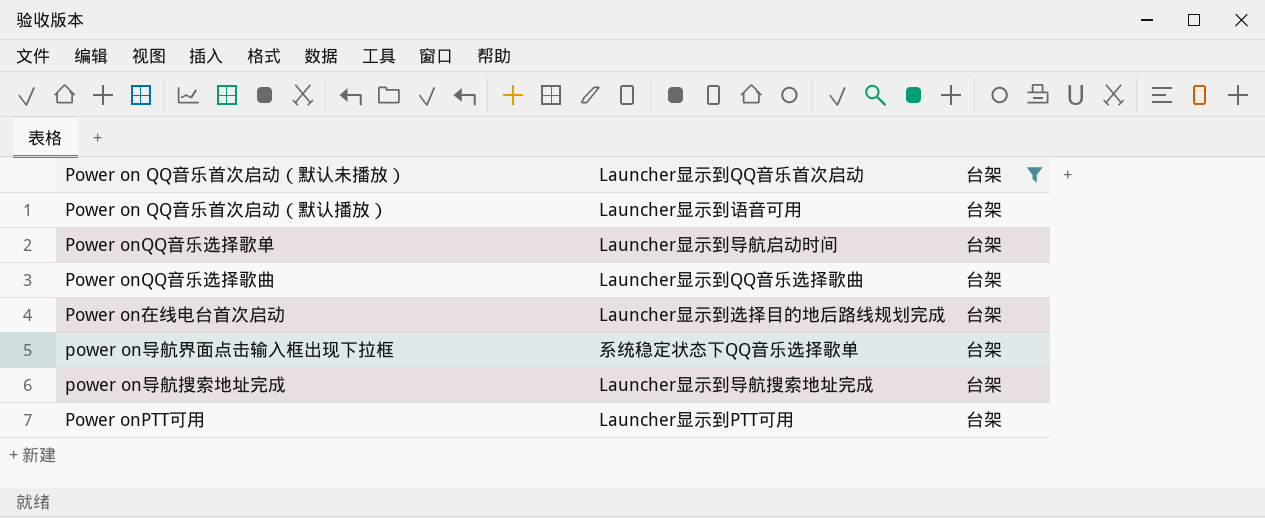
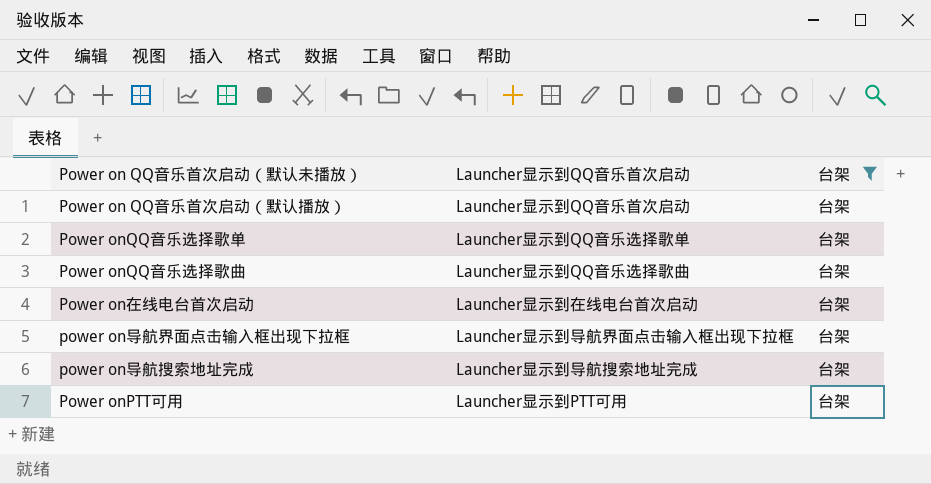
Power on QQ音乐首次启动（默认播放） | Launcher显示到QQ音乐首次启动: Launcher显示到语音可用 -> Launcher显示到QQ音乐首次启动
Power onQQ音乐选择歌单 | Launcher显示到QQ音乐首次启动: Launcher显示到导航启动时间 -> Launcher显示到QQ音乐选择歌单
Power on在线电台首次启动 | Launcher显示到QQ音乐首次启动: Launcher显示到选择目的地后路线规划完成 -> Launcher显示到在线电台首次启动
power on导航界面点击输入框出现下拉框 | Launcher显示到QQ音乐首次启动: 系统稳定状态下QQ音乐选择歌单 -> Launcher显示到导航界面点击输入框出现下拉框

